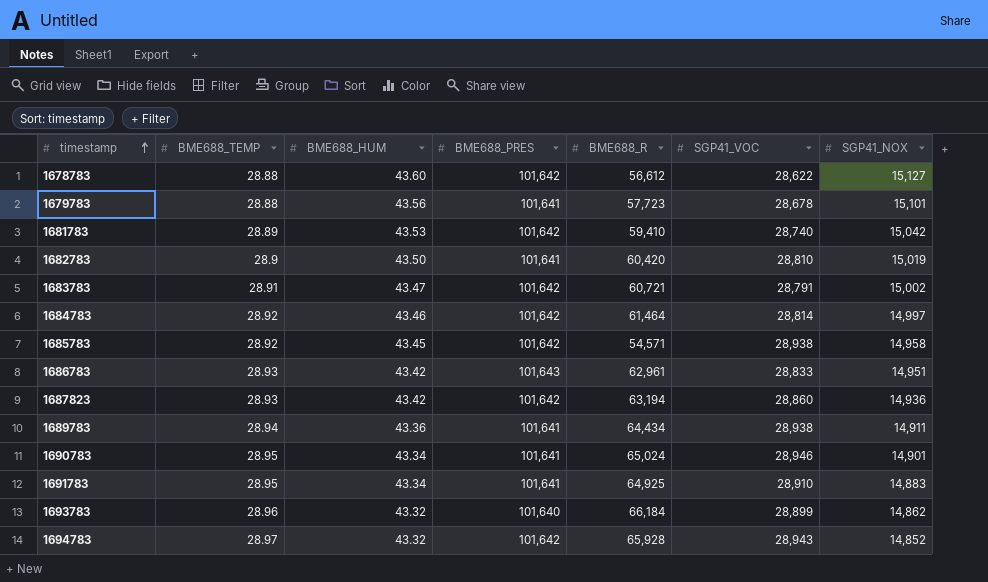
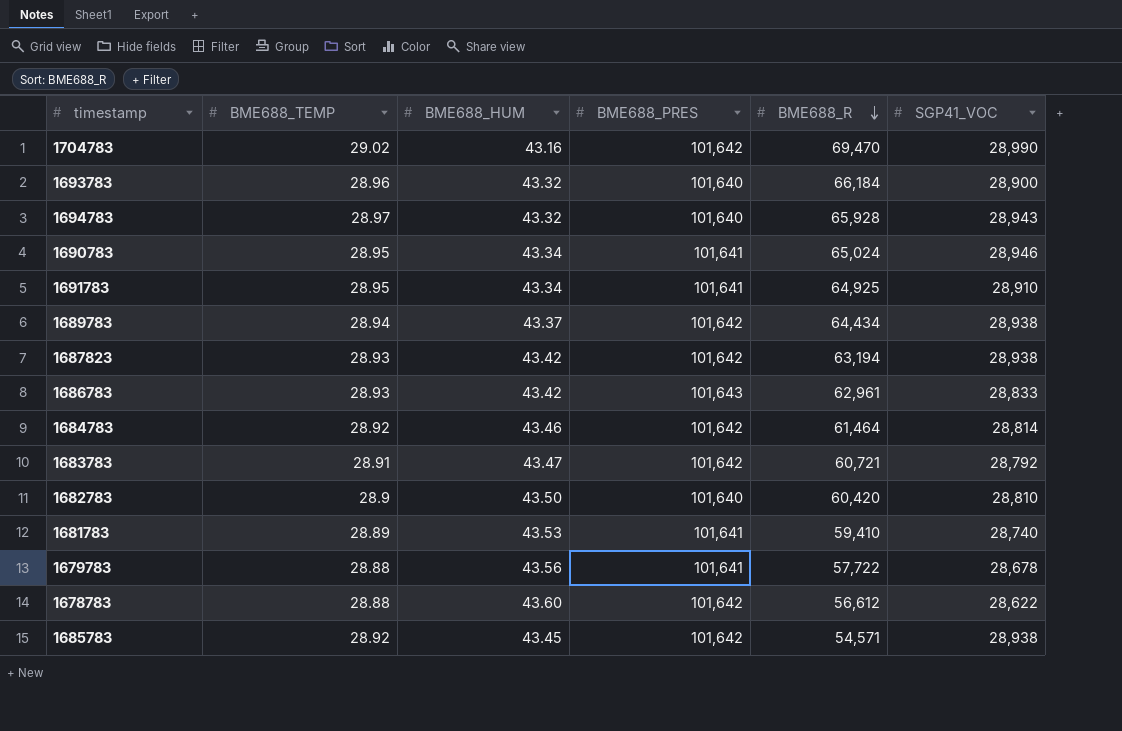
row order: timestamp ascending -> BME688_R descending
column SGP41_NOX | position: 7 -> none
row 1704783: none -> 29.02 | 43.16 | 101,642 | 69,470 | 28,990
1693783 | SGP41_VOC: 28,899 -> 28,900
1694783 | BME688_PRES: 101,642 -> 101,640
1689783 | BME688_HUM: 43.36 -> 43.37
1689783 | BME688_PRES: 101,641 -> 101,642
1687823 | SGP41_VOC: 28,860 -> 28,938
1683783 | SGP41_VOC: 28,791 -> 28,792
1682783 | BME688_PRES: 101,641 -> 101,640
1681783 | BME688_PRES: 101,642 -> 101,641
1679783 | BME688_R: 57,723 -> 57,722

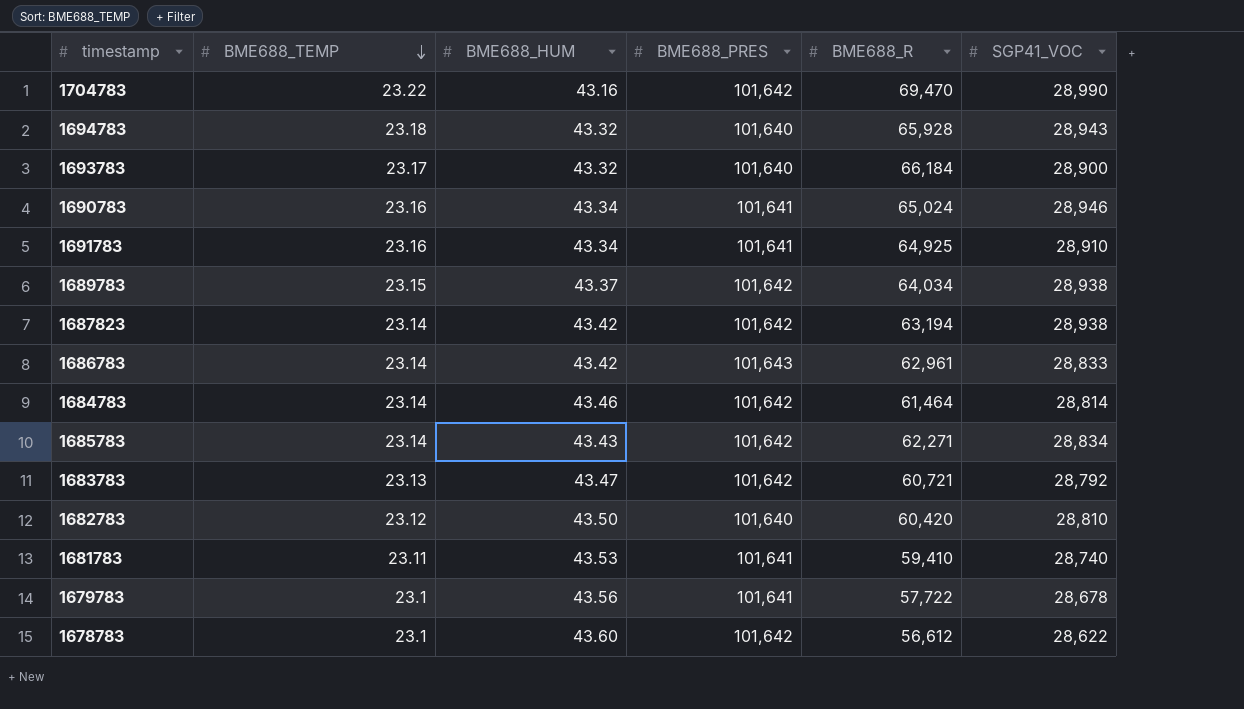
row order: BME688_R descending -> BME688_TEMP descending
1704783 | BME688_TEMP: 29.02 -> 23.22
1694783 | BME688_TEMP: 28.97 -> 23.18
1693783 | BME688_TEMP: 28.96 -> 23.17
1690783 | BME688_TEMP: 28.95 -> 23.16
1691783 | BME688_TEMP: 28.95 -> 23.16
1689783 | BME688_TEMP: 28.94 -> 23.15
1689783 | BME688_R: 64,434 -> 64,034
1687823 | BME688_TEMP: 28.93 -> 23.14
1686783 | BME688_TEMP: 28.93 -> 23.14
1684783 | BME688_TEMP: 28.92 -> 23.14
1685783 | BME688_TEMP: 28.92 -> 23.14
1685783 | BME688_HUM: 43.45 -> 43.43
1685783 | BME688_R: 54,571 -> 62,271
1685783 | SGP41_VOC: 28,938 -> 28,834
1683783 | BME688_TEMP: 28.91 -> 23.13
1682783 | BME688_TEMP: 28.9 -> 23.12
1681783 | BME688_TEMP: 28.89 -> 23.11
1679783 | BME688_TEMP: 28.88 -> 23.1
1678783 | BME688_TEMP: 28.88 -> 23.1

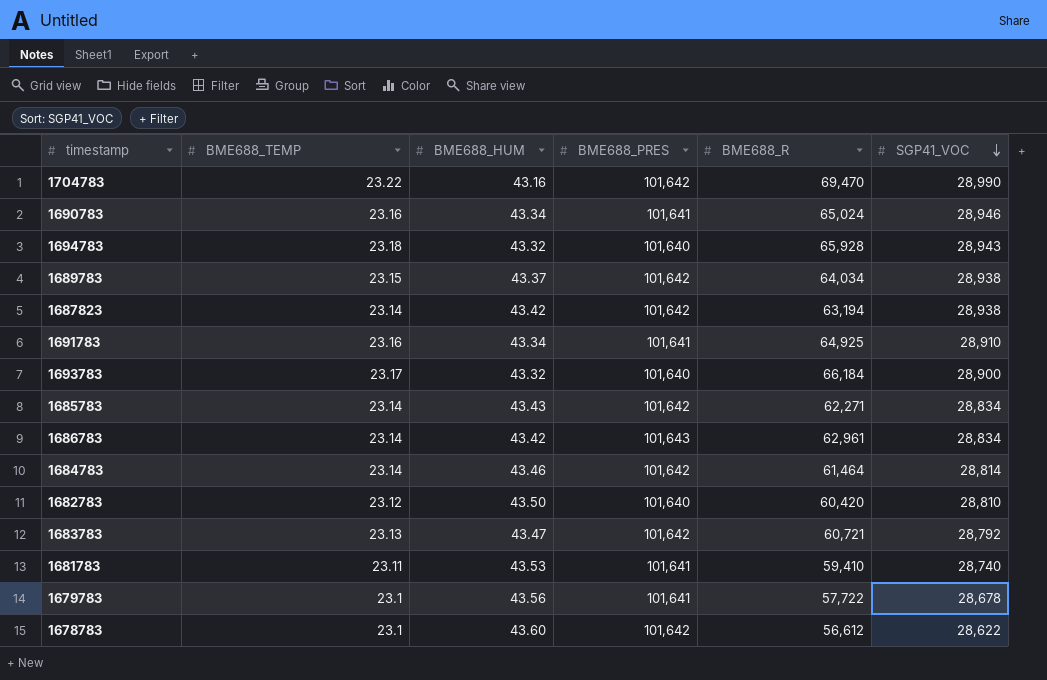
row order: BME688_TEMP descending -> SGP41_VOC descending
1686783 | SGP41_VOC: 28,833 -> 28,834

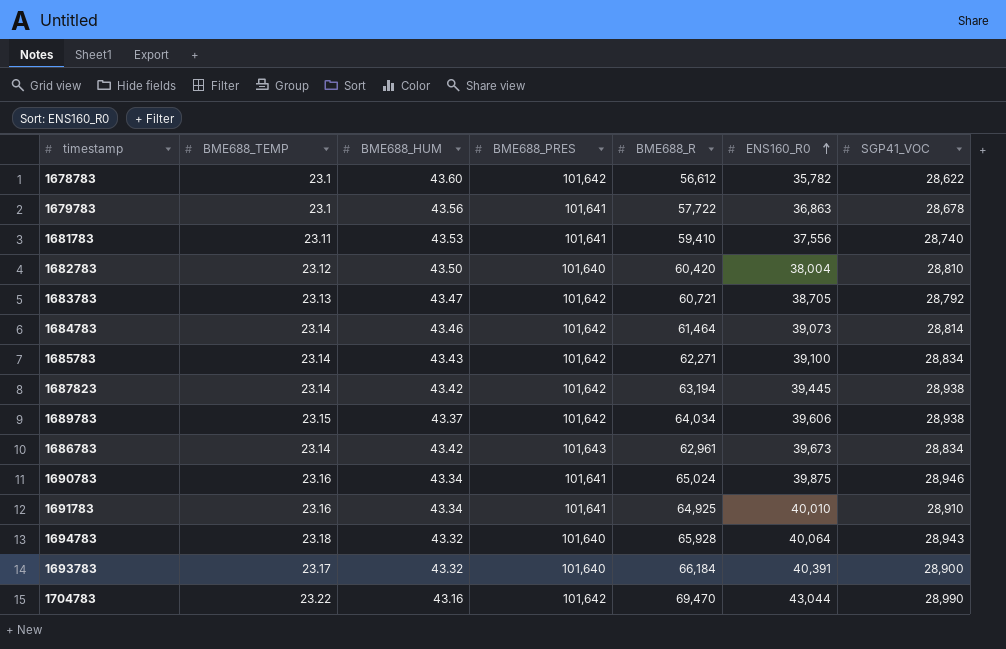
row order: SGP41_VOC descending -> ENS160_R0 ascending
column ENS160_R0 | position: none -> 6

